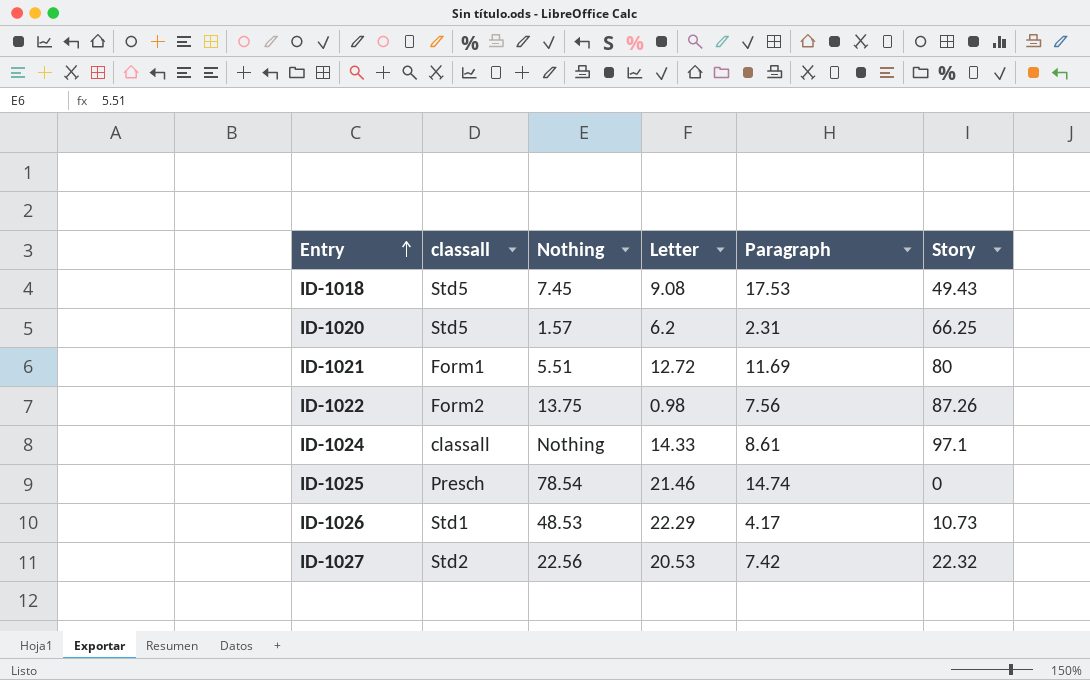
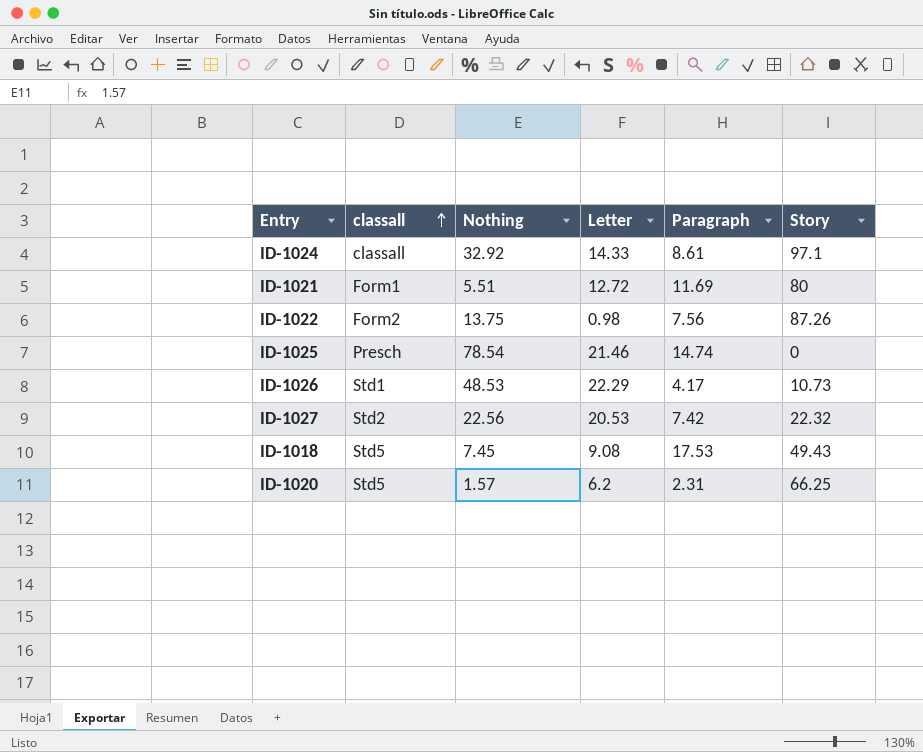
row order: Entry ascending -> classall ascending
ID-1024 | Nothing: Nothing -> 32.92

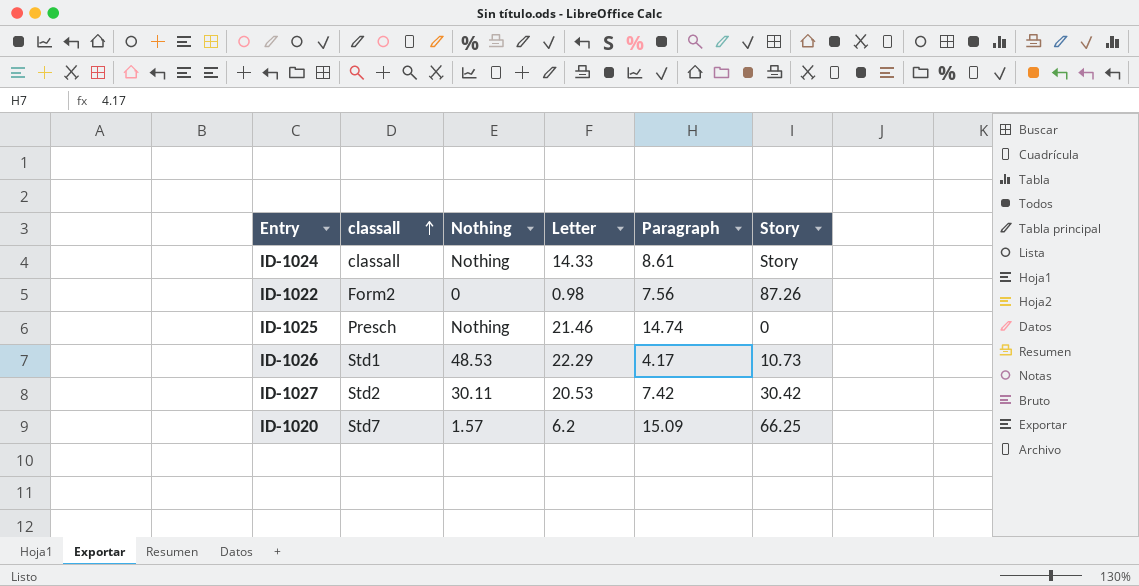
row ID-1021: Form1 | 5.51 | 12.72 | 11.69 | 80 -> none
row ID-1018: Std5 | 7.45 | 9.08 | 17.53 | 49.43 -> none
ID-1024 | Nothing: 32.92 -> Nothing
ID-1024 | Story: 97.1 -> Story
ID-1022 | Nothing: 13.75 -> 0
ID-1025 | Nothing: 78.54 -> Nothing
ID-1027 | Nothing: 22.56 -> 30.11
ID-1027 | Story: 22.32 -> 30.42
ID-1020 | classall: Std5 -> Std7
ID-1020 | Paragraph: 2.31 -> 15.09

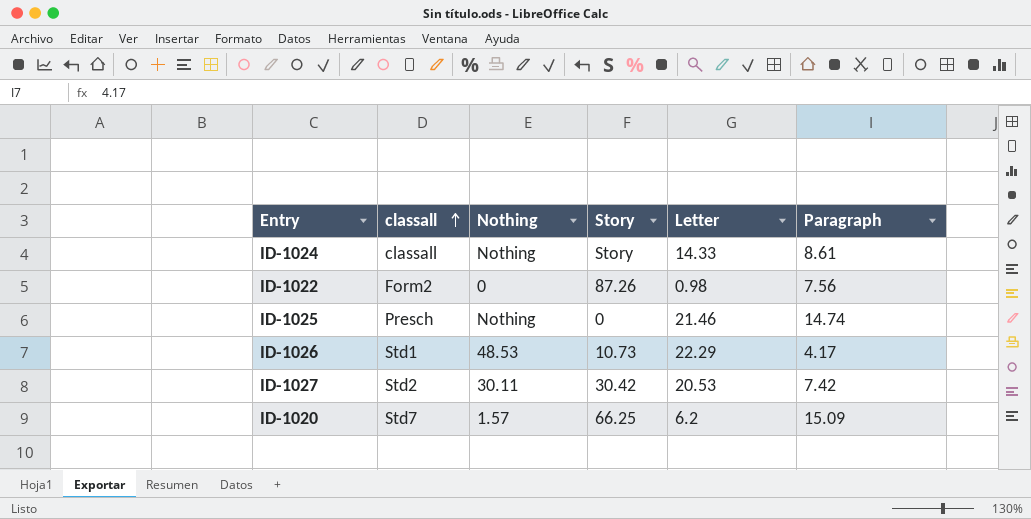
column Story | position: 6 -> 4

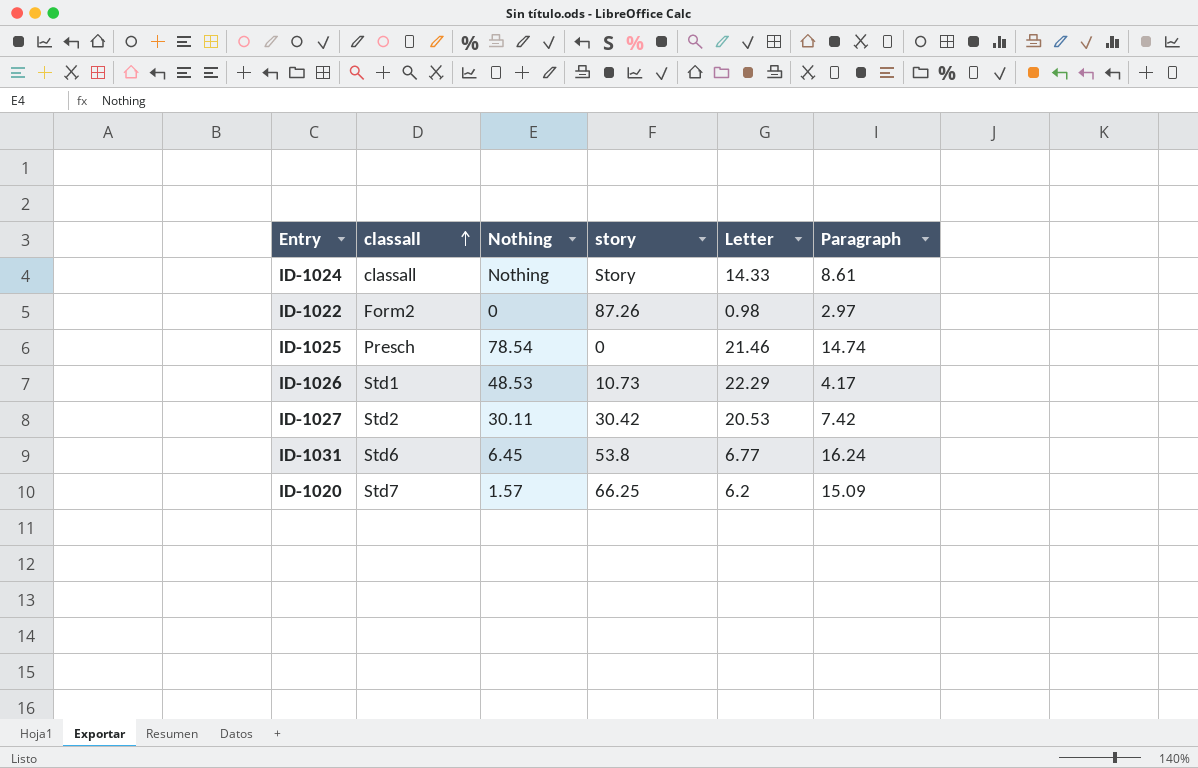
column name: Story -> story
ID-1022 | Paragraph: 7.56 -> 2.97
ID-1025 | Nothing: Nothing -> 78.54
row ID-1031: none -> Std6 | 6.45 | 53.8 | 6.77 | 16.24

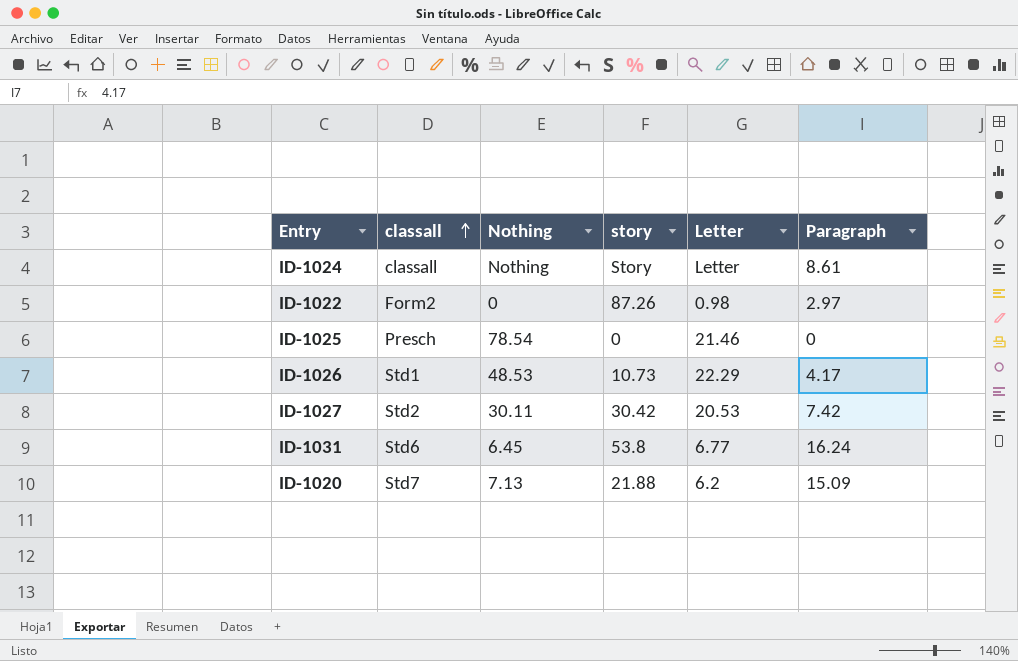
ID-1024 | Letter: 14.33 -> Letter
ID-1025 | Paragraph: 14.74 -> 0
ID-1020 | Nothing: 1.57 -> 7.13
ID-1020 | story: 66.25 -> 21.88

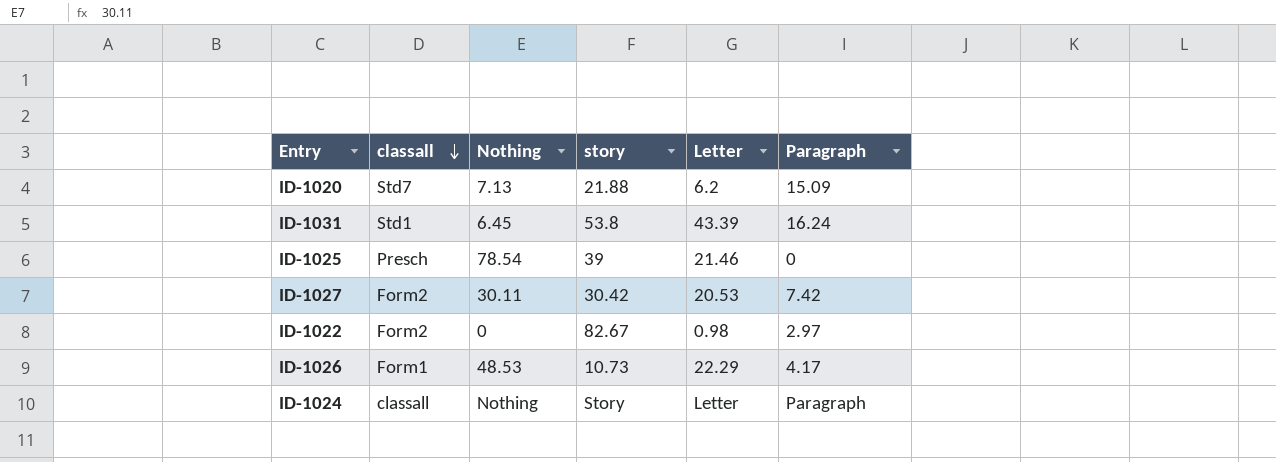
row order: classall ascending -> classall descending
ID-1031 | classall: Std6 -> Std1
ID-1031 | Letter: 6.77 -> 43.39
ID-1025 | story: 0 -> 39
ID-1027 | classall: Std2 -> Form2
ID-1022 | story: 87.26 -> 82.67
ID-1026 | classall: Std1 -> Form1
ID-1024 | Paragraph: 8.61 -> Paragraph

